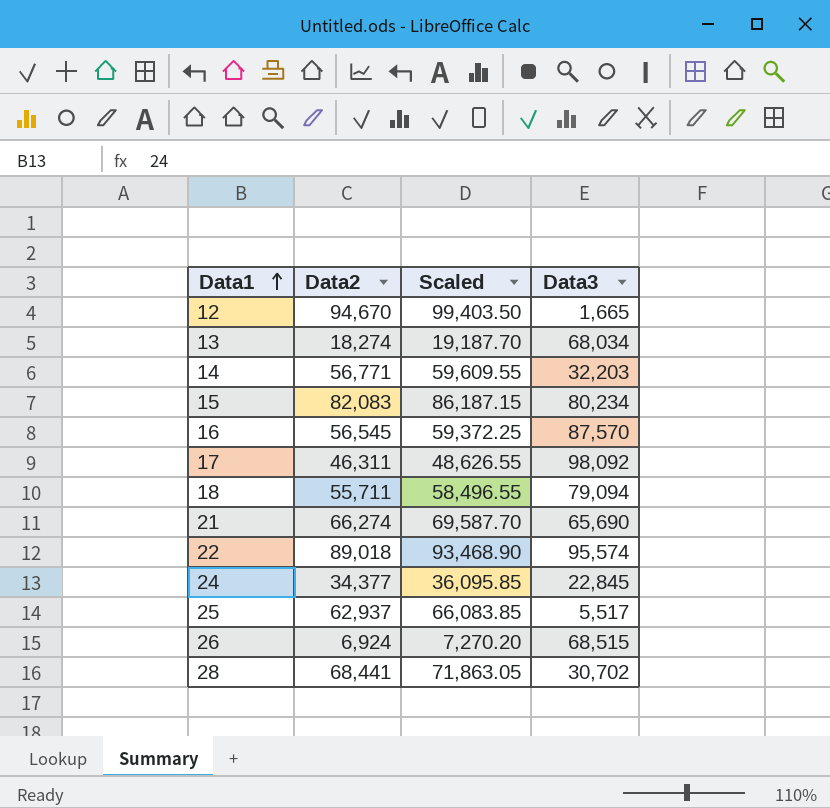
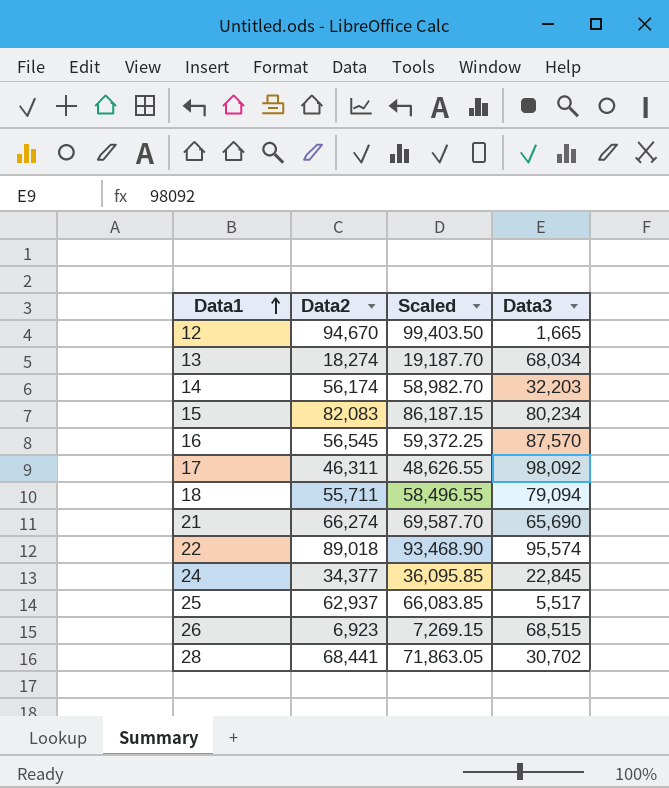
14 | Data2: 56,771 -> 56,174
14 | Scaled: 59,609.55 -> 58,982.70
26 | Data2: 6,924 -> 6,923
26 | Scaled: 7,270.20 -> 7,269.15

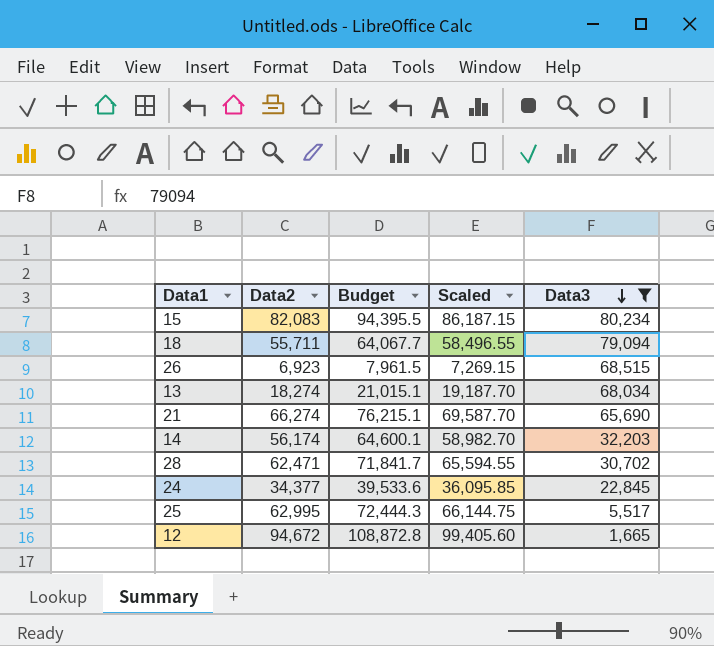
filter: none -> Data3 <= 80,234
row order: Data1 ascending -> Data3 descending
column Budget | formula: none -> [Data2] * 1.15
28 | Data2: 68,441 -> 62,471
28 | Scaled: 71,863.05 -> 65,594.55
25 | Data2: 62,937 -> 62,995
25 | Scaled: 66,083.85 -> 66,144.75
12 | Data2: 94,670 -> 94,672
12 | Scaled: 99,403.50 -> 99,405.60

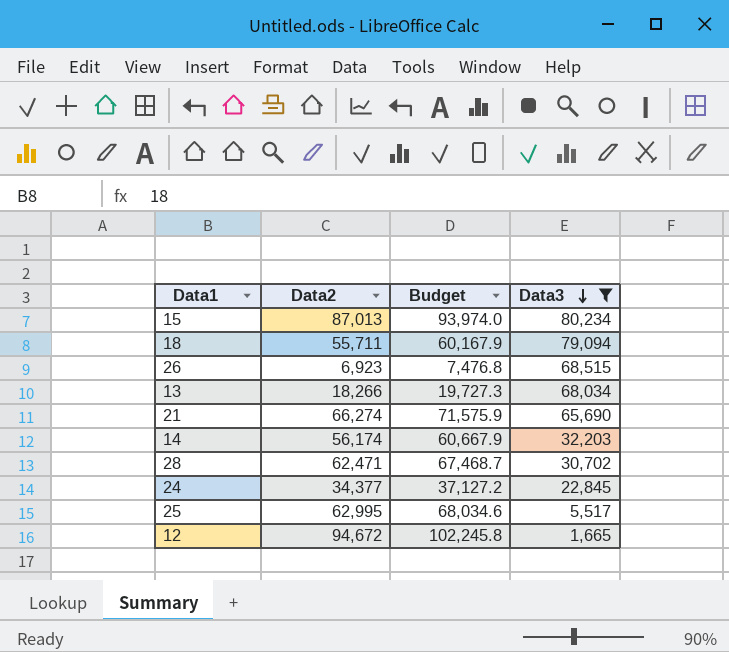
column Scaled | formula: [Data2] * 1.05 -> none
column Budget | formula: [Data2] * 1.15 -> [Data2] * 1.08
15 | Data2: 82,083 -> 87,013
13 | Data2: 18,274 -> 18,266

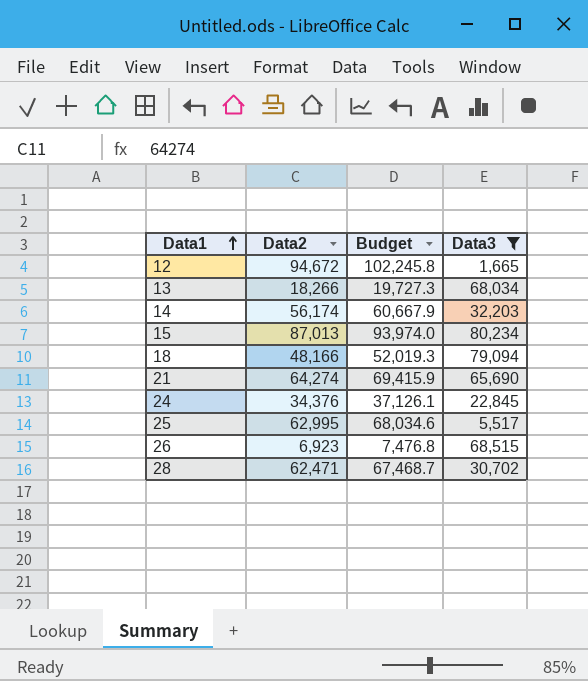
row order: Data3 descending -> Data1 ascending
18 | Data2: 55,711 -> 48,166
18 | Budget: 60,167.9 -> 52,019.3
21 | Data2: 66,274 -> 64,274
21 | Budget: 71,575.9 -> 69,415.9
24 | Data2: 34,377 -> 34,376
24 | Budget: 37,127.2 -> 37,126.1

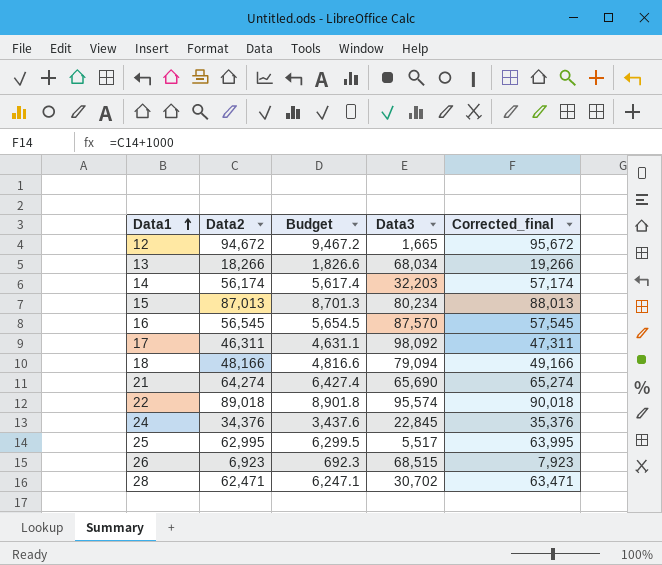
filter: Data3 <= 80,234 -> none
column Budget | formula: [Data2] * 1.08 -> [Data2] * 0.1
column Corrected_final | formula: none -> [Data2] + 1000

